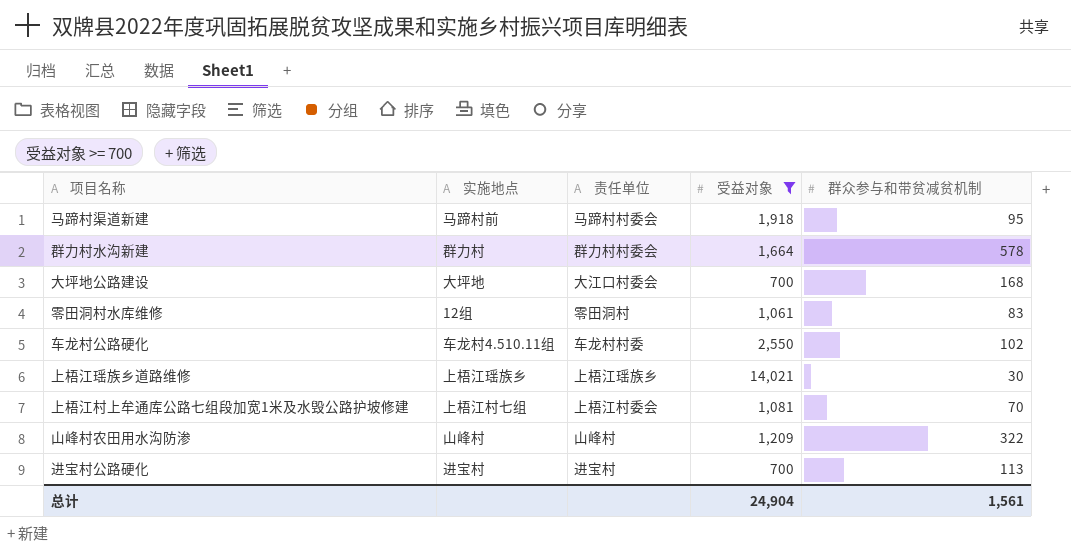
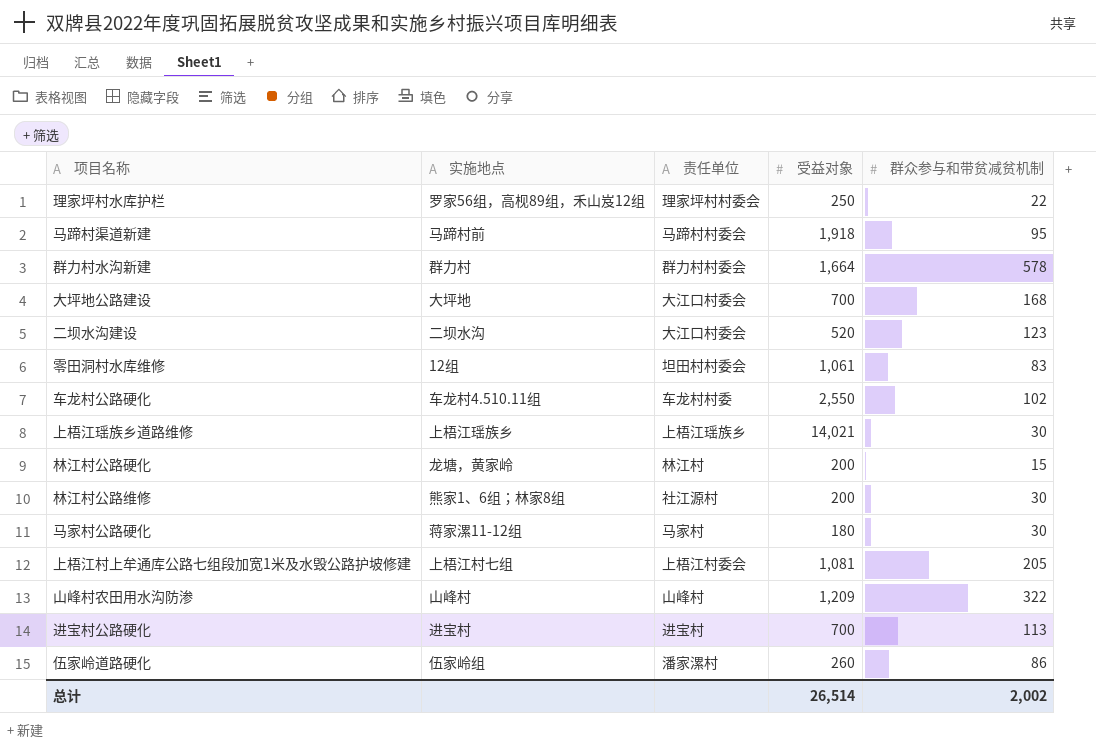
filter: 受益对象 >= 700 -> none
零田洞村水库维修 | 责任单位: 零田洞村 -> 坦田村村委会
上梧江村上牟通库公路七组段加宽1米及水毁公路护坡修建 | 群众参与和带贫减贫机制: 70 -> 205
总计 | 受益对象: 24,904 -> 26,514
总计 | 群众参与和带贫减贫机制: 1,561 -> 2,002

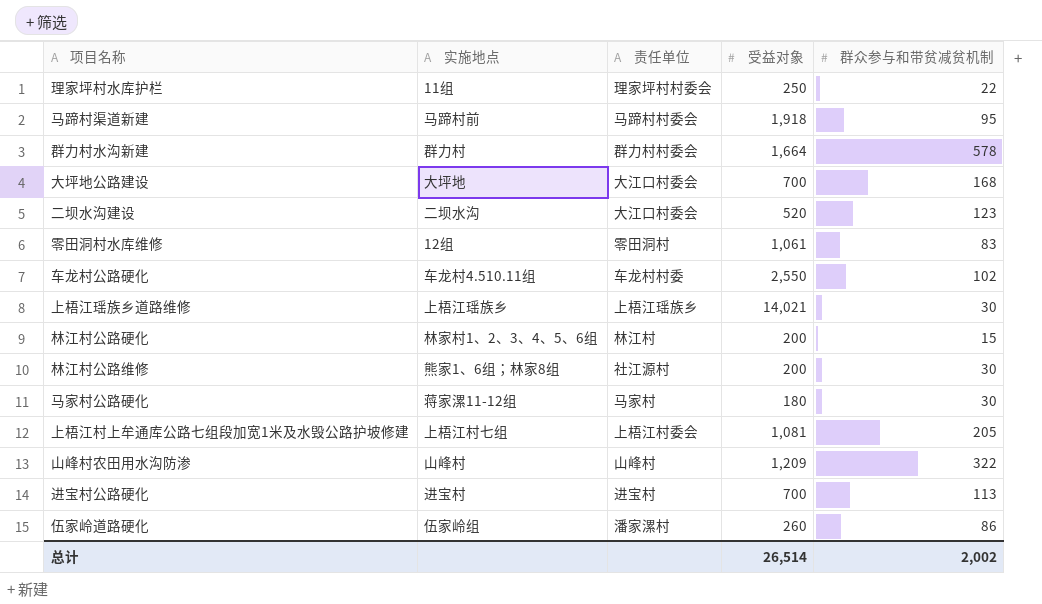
理家坪村水库护栏 | 实施地点: 罗家56组，高枧89组，禾山岌12组 -> 11组
零田洞村水库维修 | 责任单位: 坦田村村委会 -> 零田洞村
林江村公路硬化 | 实施地点: 龙塘，黄家岭 -> 林家村1、2、3、4、5、6组

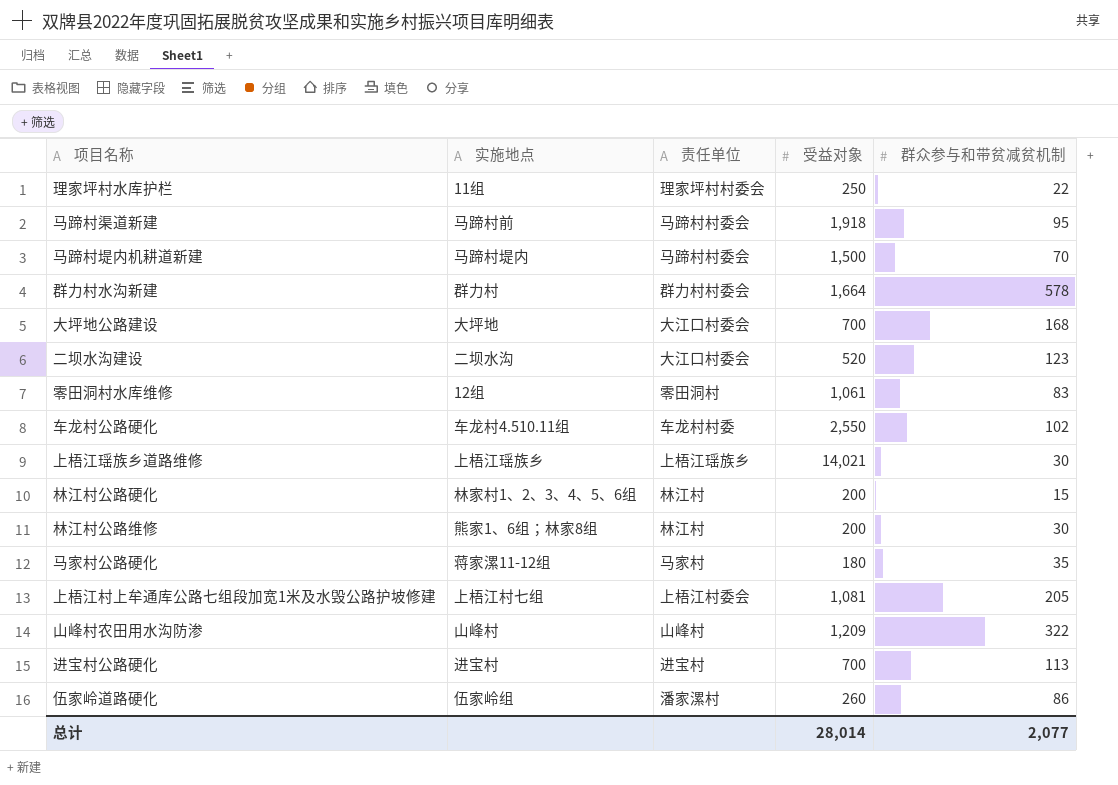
row 马蹄村堤内机耕道新建: none -> 马蹄村堤内 | 马蹄村村委会 | 1,500 | 70
林江村公路维修 | 责任单位: 社江源村 -> 林江村
马家村公路硬化 | 群众参与和带贫减贫机制: 30 -> 35
总计 | 受益对象: 26,514 -> 28,014
总计 | 群众参与和带贫减贫机制: 2,002 -> 2,077

